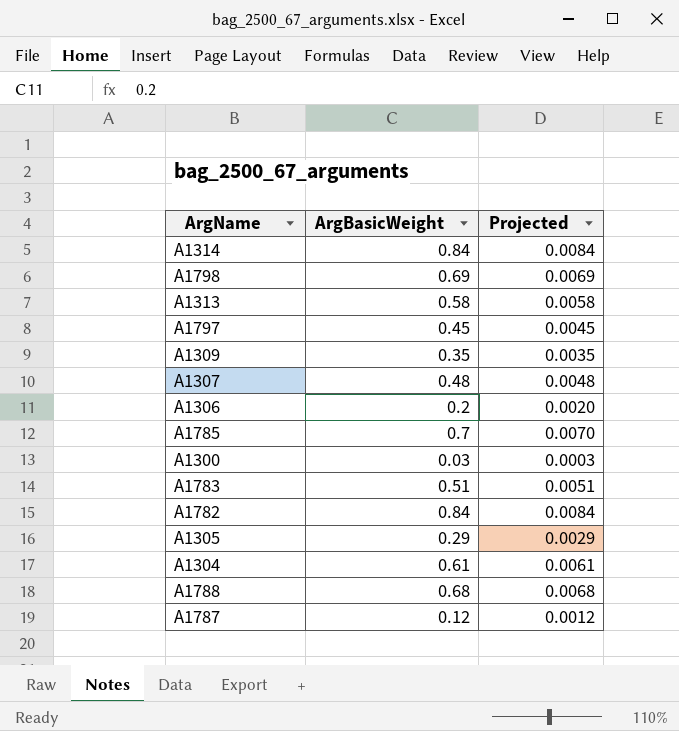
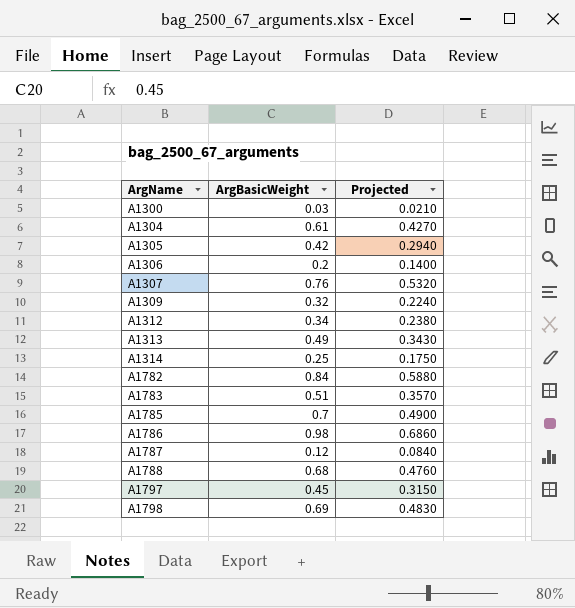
row order: none -> ArgName ascending
column Projected | formula: [ArgBasicWeight] * 0.01 -> [ArgBasicWeight] * 0.7
A1305 | ArgBasicWeight: 0.29 -> 0.42
A1307 | ArgBasicWeight: 0.48 -> 0.76
A1309 | ArgBasicWeight: 0.35 -> 0.32
row A1312: none -> 0.34 | 0.2380
A1313 | ArgBasicWeight: 0.58 -> 0.49
A1314 | ArgBasicWeight: 0.84 -> 0.25
row A1786: none -> 0.98 | 0.6860

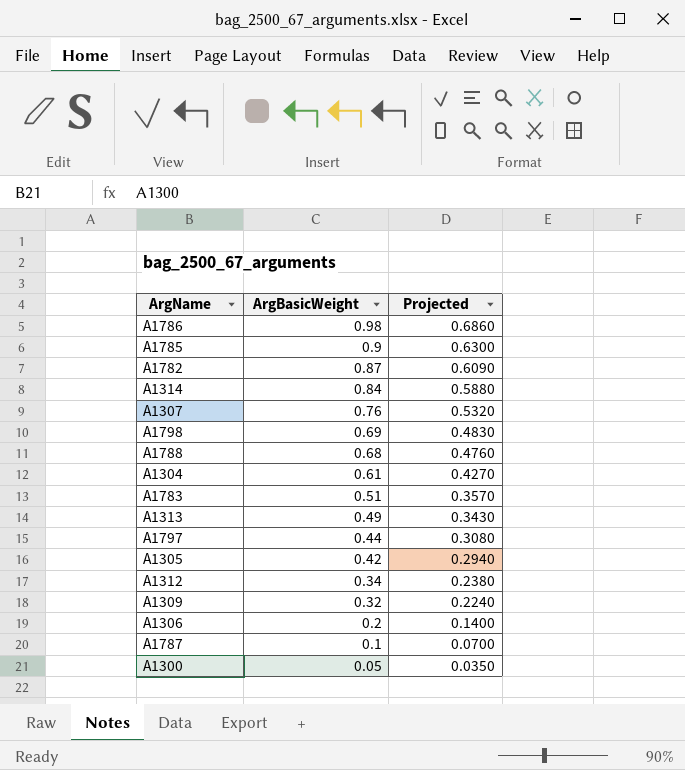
row order: ArgName ascending -> ArgBasicWeight descending
A1785 | ArgBasicWeight: 0.7 -> 0.9
A1785 | Projected: 0.4900 -> 0.6300
A1782 | ArgBasicWeight: 0.84 -> 0.87
A1782 | Projected: 0.5880 -> 0.6090
A1314 | ArgBasicWeight: 0.25 -> 0.84
A1314 | Projected: 0.1750 -> 0.5880
A1797 | ArgBasicWeight: 0.45 -> 0.44
A1797 | Projected: 0.3150 -> 0.3080
A1787 | ArgBasicWeight: 0.12 -> 0.1
A1787 | Projected: 0.0840 -> 0.0700
A1300 | ArgBasicWeight: 0.03 -> 0.05
A1300 | Projected: 0.0210 -> 0.0350

